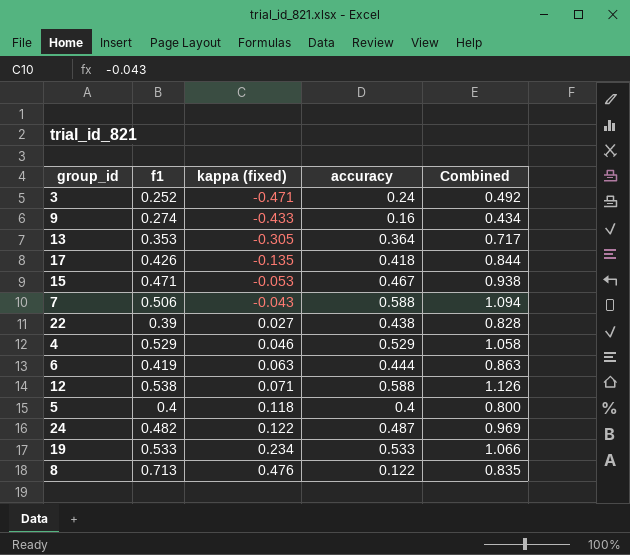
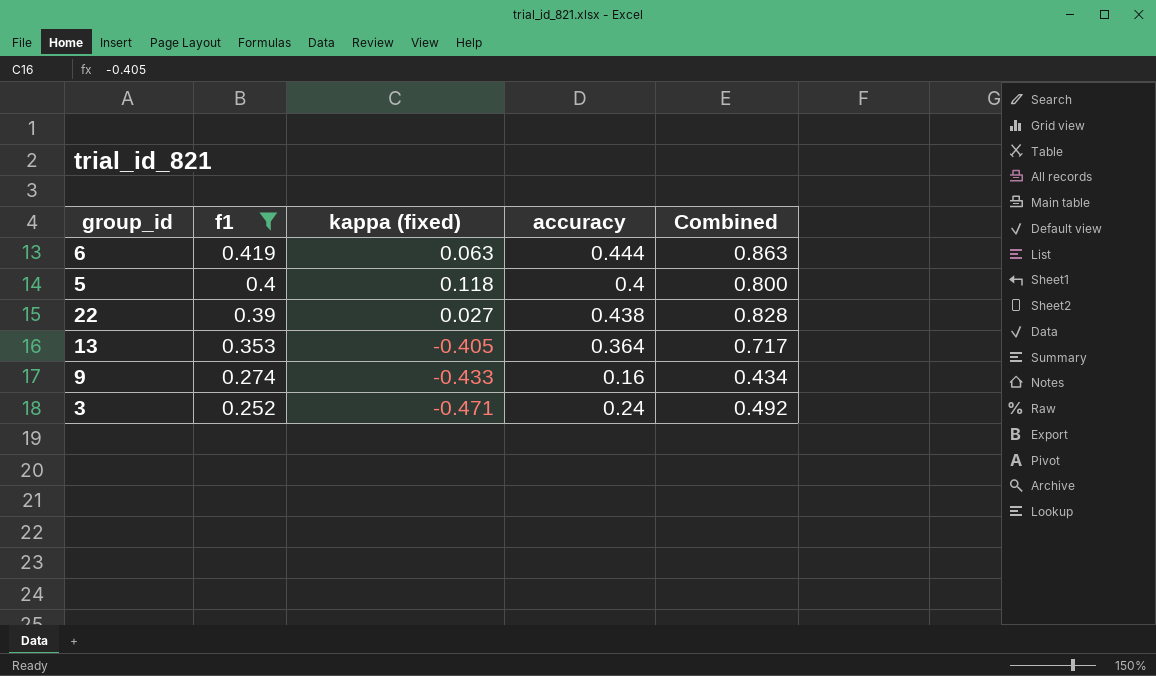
filter: none -> f1 <= 0.419
row order: kappa (fixed) ascending -> f1 descending
13 | kappa (fixed): -0.305 -> -0.405

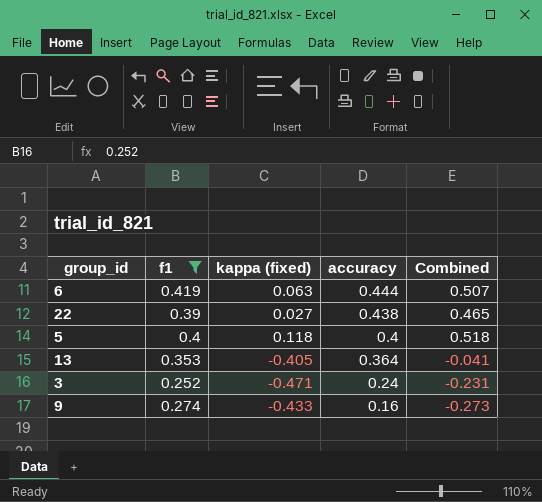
row order: f1 descending -> accuracy descending
column Combined | formula: [f1] + [accuracy] -> [kappa (fixed)] + [accuracy]

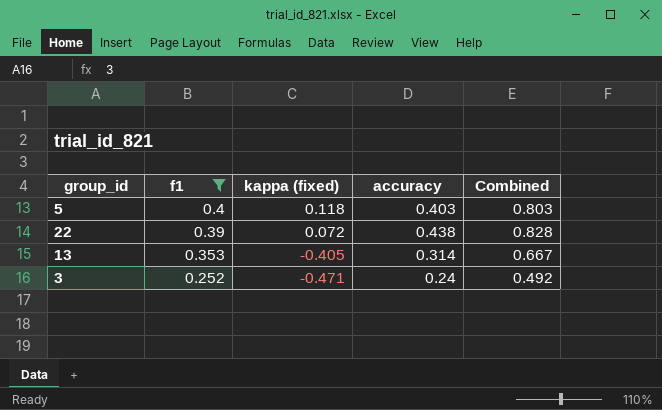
row order: accuracy descending -> f1 descending
column Combined | formula: [kappa (fixed)] + [accuracy] -> [f1] + [accuracy]
row 6: 0.419 | 0.063 | 0.444 | 0.507 -> none
row 9: 0.274 | -0.433 | 0.16 | -0.273 -> none
5 | accuracy: 0.4 -> 0.403
22 | kappa (fixed): 0.027 -> 0.072
13 | accuracy: 0.364 -> 0.314

